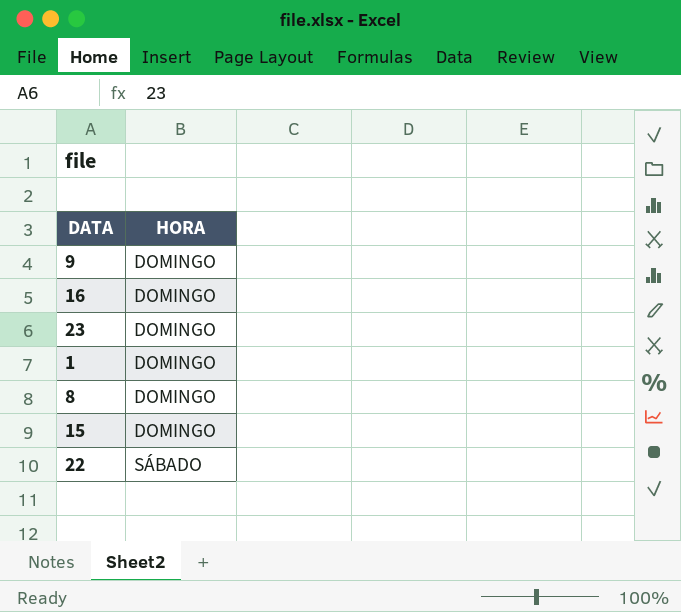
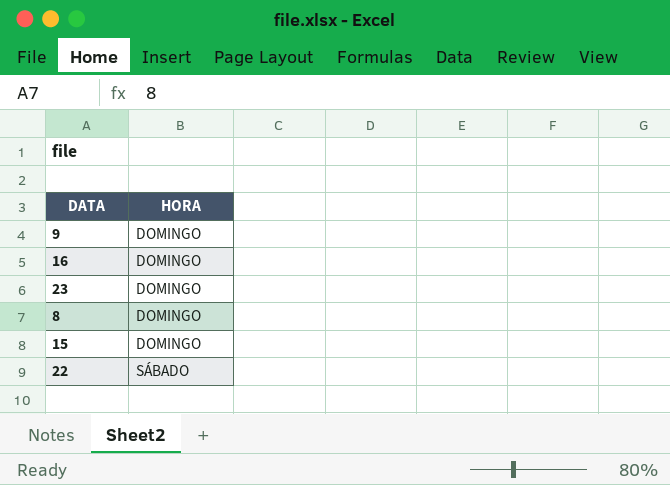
row 1: DOMINGO -> none

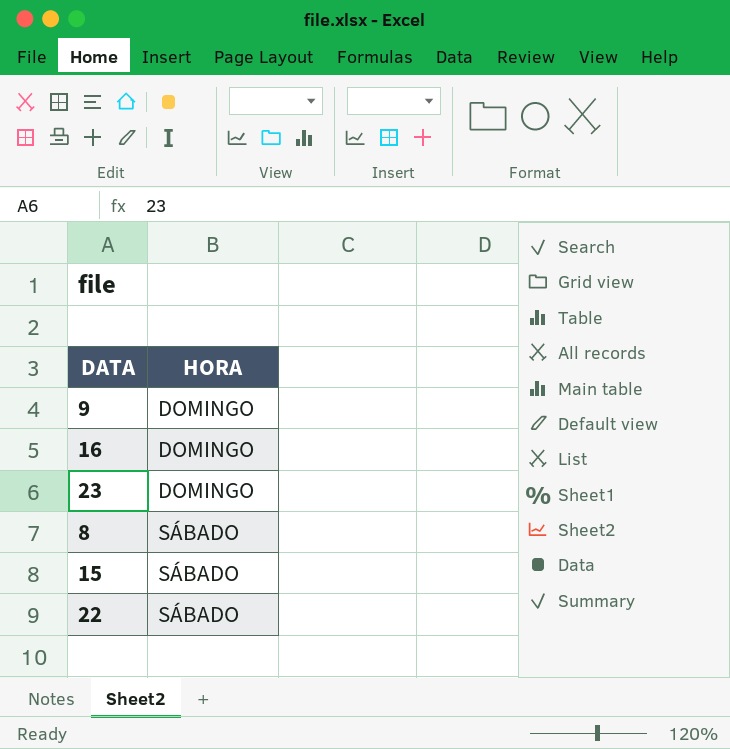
8 | HORA: DOMINGO -> SÁBADO
15 | HORA: DOMINGO -> SÁBADO

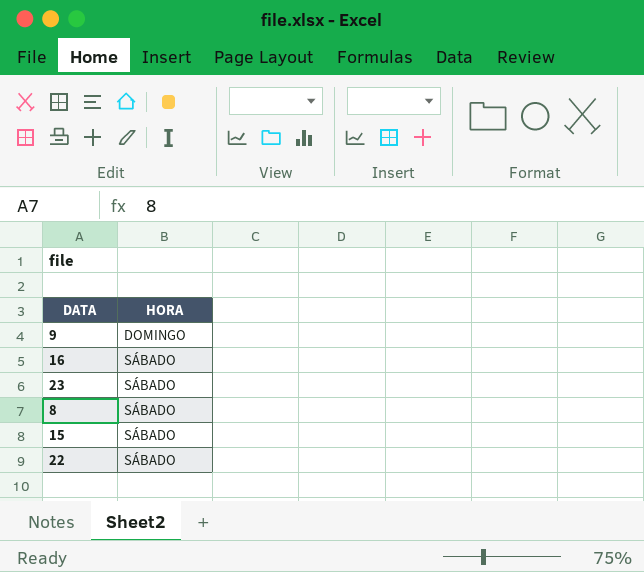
16 | HORA: DOMINGO -> SÁBADO
23 | HORA: DOMINGO -> SÁBADO

